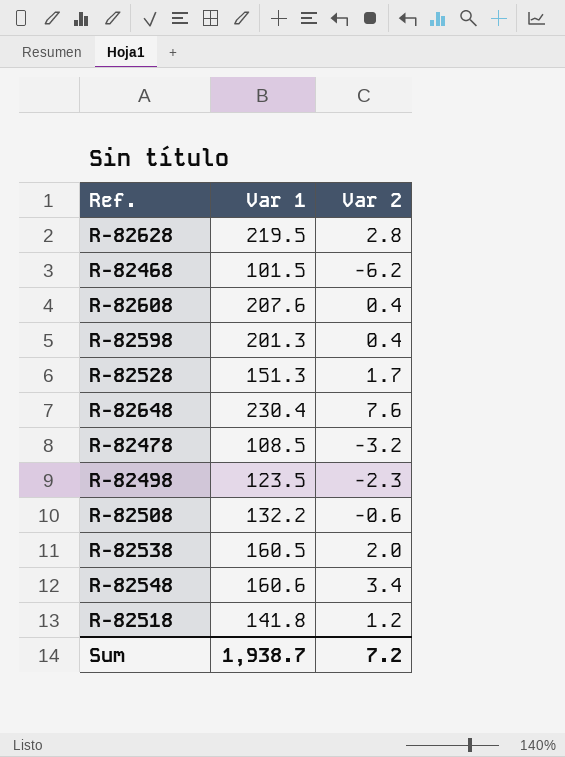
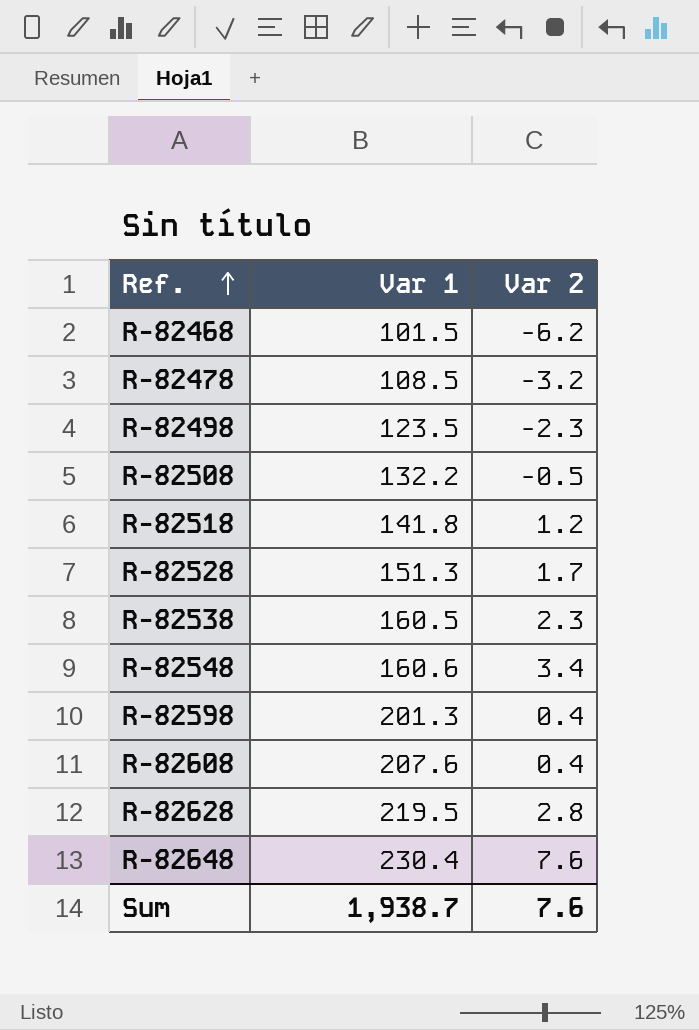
row order: none -> Ref. ascending
R-82508 | Var 2: -0.6 -> -0.5
R-82538 | Var 2: 2.0 -> 2.3
Sum | Var 2: 7.2 -> 7.6

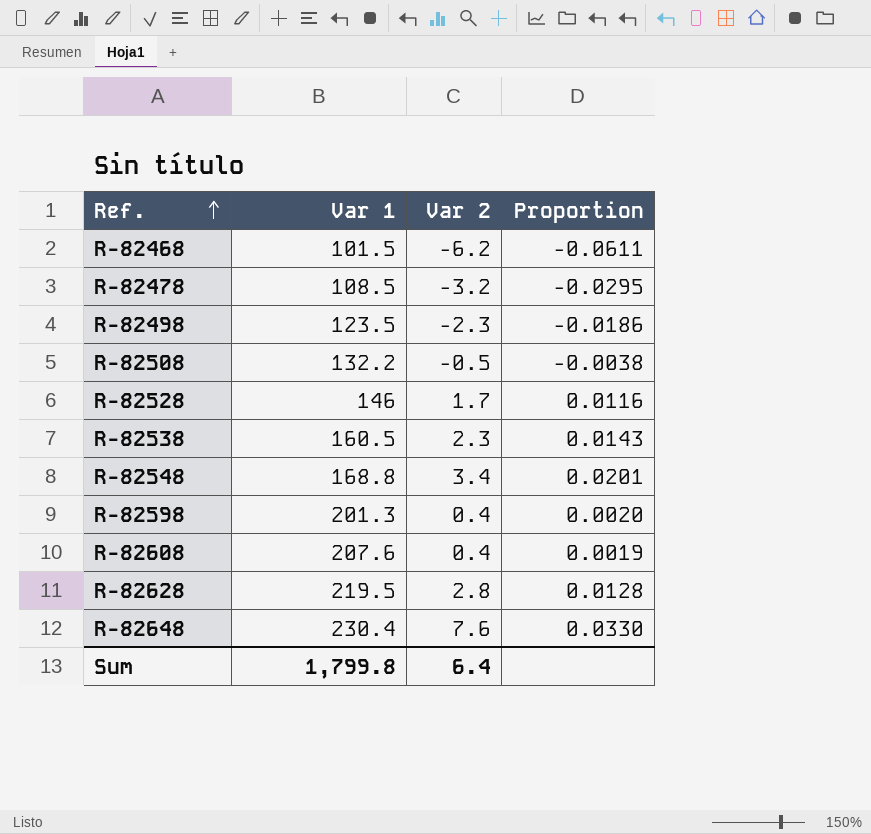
column Proportion | formula: none -> [Var 2] / [Var 1]
row R-82518: 141.8 | 1.2 -> none
R-82528 | Var 1: 151.3 -> 146
R-82548 | Var 1: 160.6 -> 168.8
Sum | Var 1: 1,938.7 -> 1,799.8
Sum | Var 2: 7.6 -> 6.4

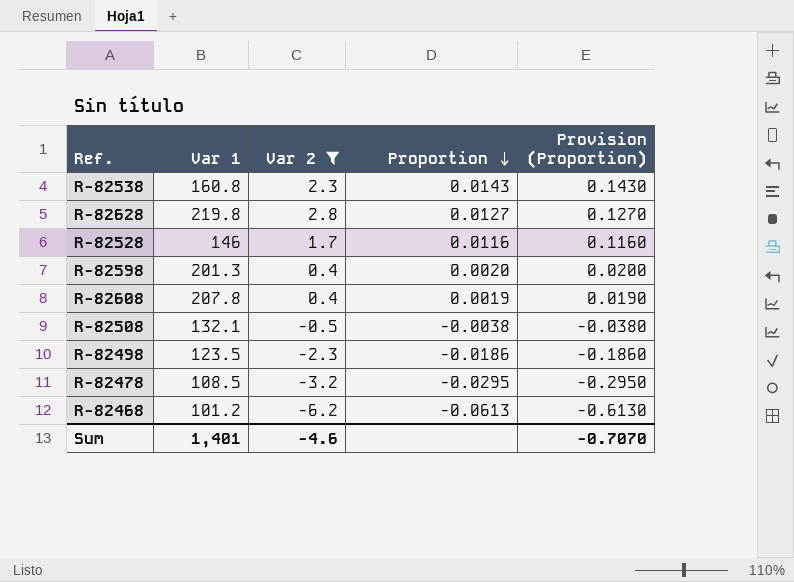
filter: none -> Var 2 <= 2.8
row order: Ref. ascending -> Proportion descending
column Provision (Proportion) | formula: none -> [Proportion] * 10
R-82538 | Var 1: 160.5 -> 160.8
R-82628 | Var 1: 219.5 -> 219.8
R-82628 | Proportion: 0.0128 -> 0.0127
R-82608 | Var 1: 207.6 -> 207.8
R-82508 | Var 1: 132.2 -> 132.1
R-82468 | Var 1: 101.5 -> 101.2
R-82468 | Proportion: -0.0611 -> -0.0613
Sum | Var 1: 1,799.8 -> 1,401
Sum | Var 2: 6.4 -> -4.6

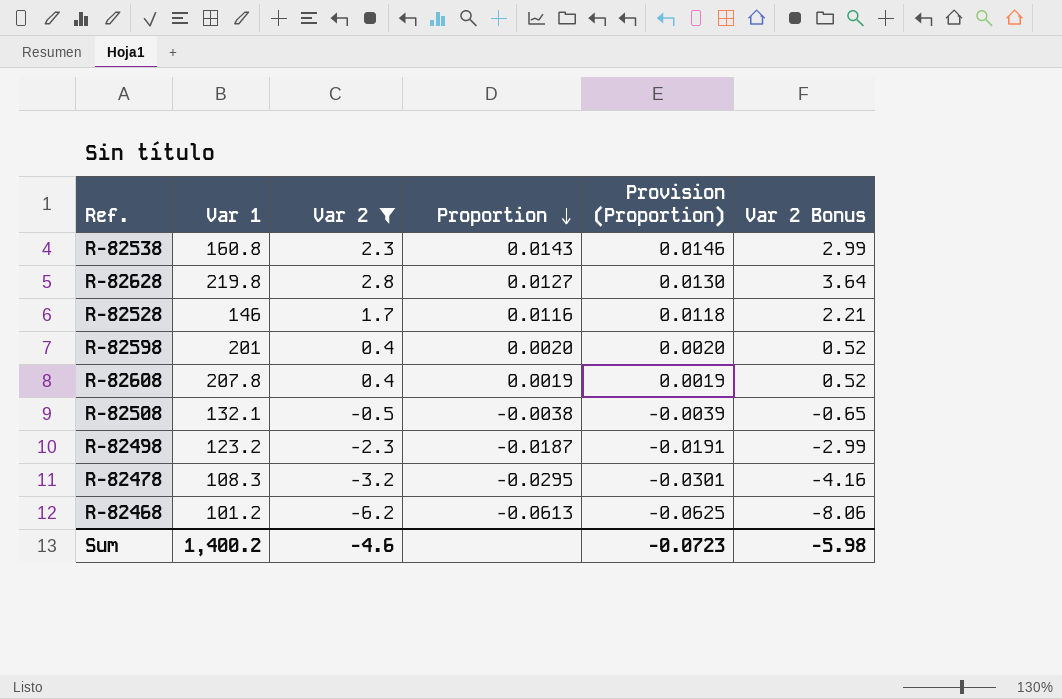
column Provision (Proportion) | formula: [Proportion] * 10 -> [Proportion] * 1.02
column Var 2 Bonus | formula: none -> [Var 2] * 1.3
R-82598 | Var 1: 201.3 -> 201
R-82498 | Var 1: 123.5 -> 123.2
R-82498 | Proportion: -0.0186 -> -0.0187
R-82478 | Var 1: 108.5 -> 108.3
Sum | Var 1: 1,401 -> 1,400.2
Sum | Provision (Proportion): -0.7070 -> -0.0723

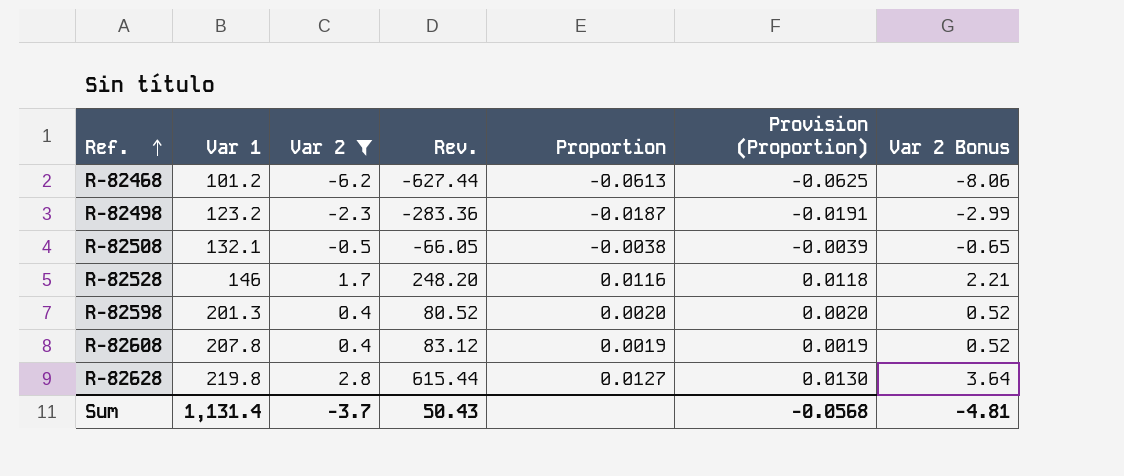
row order: Proportion descending -> Ref. ascending
column Rev. | formula: none -> [Var 1] * [Var 2]
row R-82538: 160.8 | 2.3 | 0.0143 | 0.0146 | 2.99 -> none
row R-82478: 108.3 | -3.2 | -0.0295 | -0.0301 | -4.16 -> none
R-82598 | Var 1: 201 -> 201.3
Sum | Var 1: 1,400.2 -> 1,131.4
Sum | Var 2: -4.6 -> -3.7
Sum | Provision (Proportion): -0.0723 -> -0.0568
Sum | Var 2 Bonus: -5.98 -> -4.81

